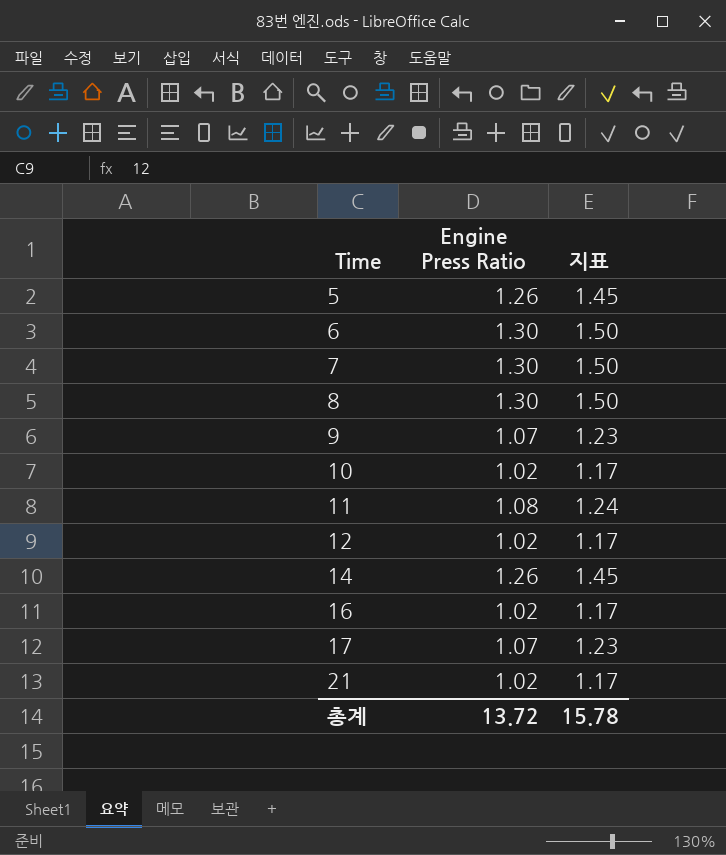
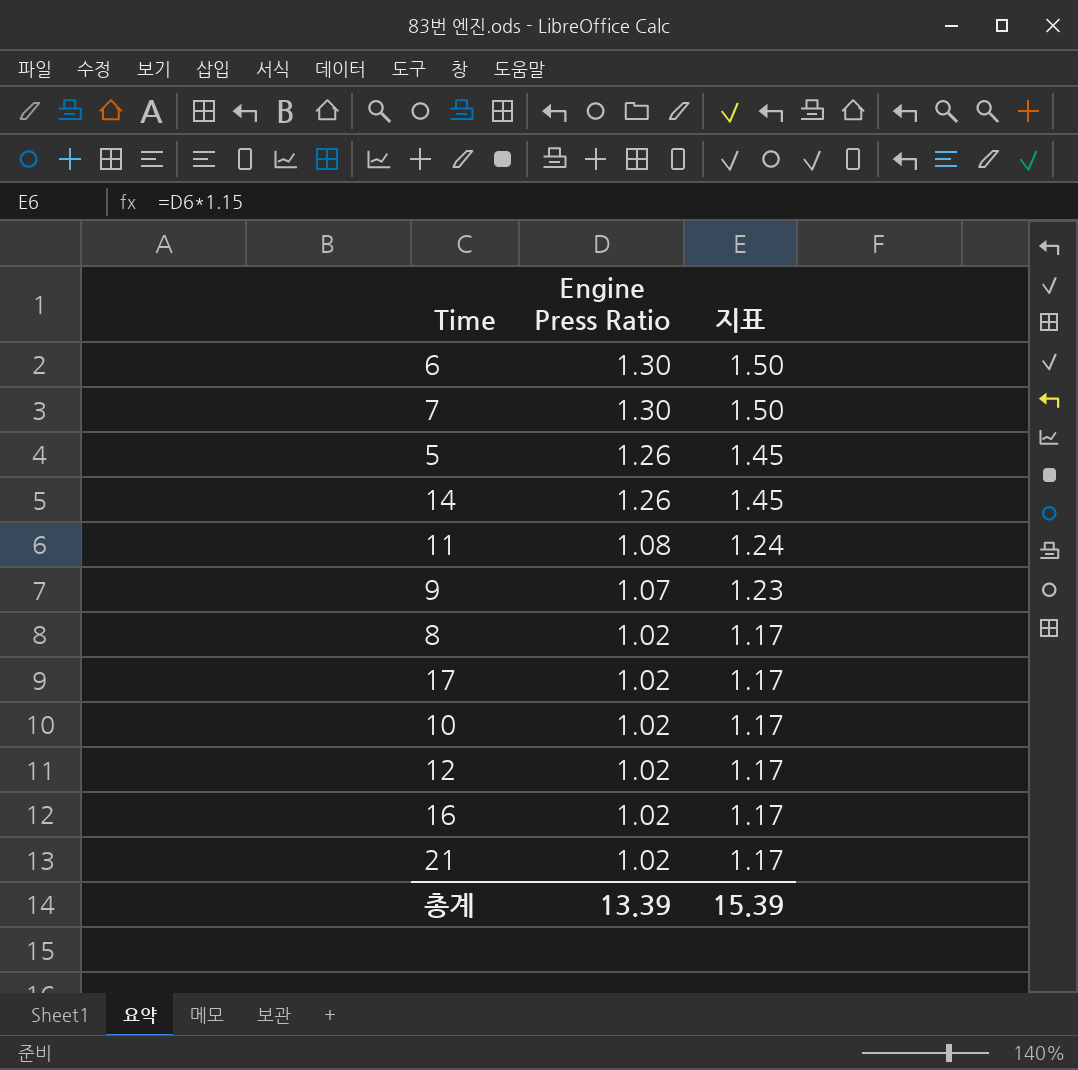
row order: Time ascending -> Engine Press Ratio descending
8 | Engine Press Ratio: 1.30 -> 1.02
8 | 지표: 1.50 -> 1.17
17 | Engine Press Ratio: 1.07 -> 1.02
17 | 지표: 1.23 -> 1.17
총계 | Engine Press Ratio: 13.72 -> 13.39
총계 | 지표: 15.78 -> 15.39

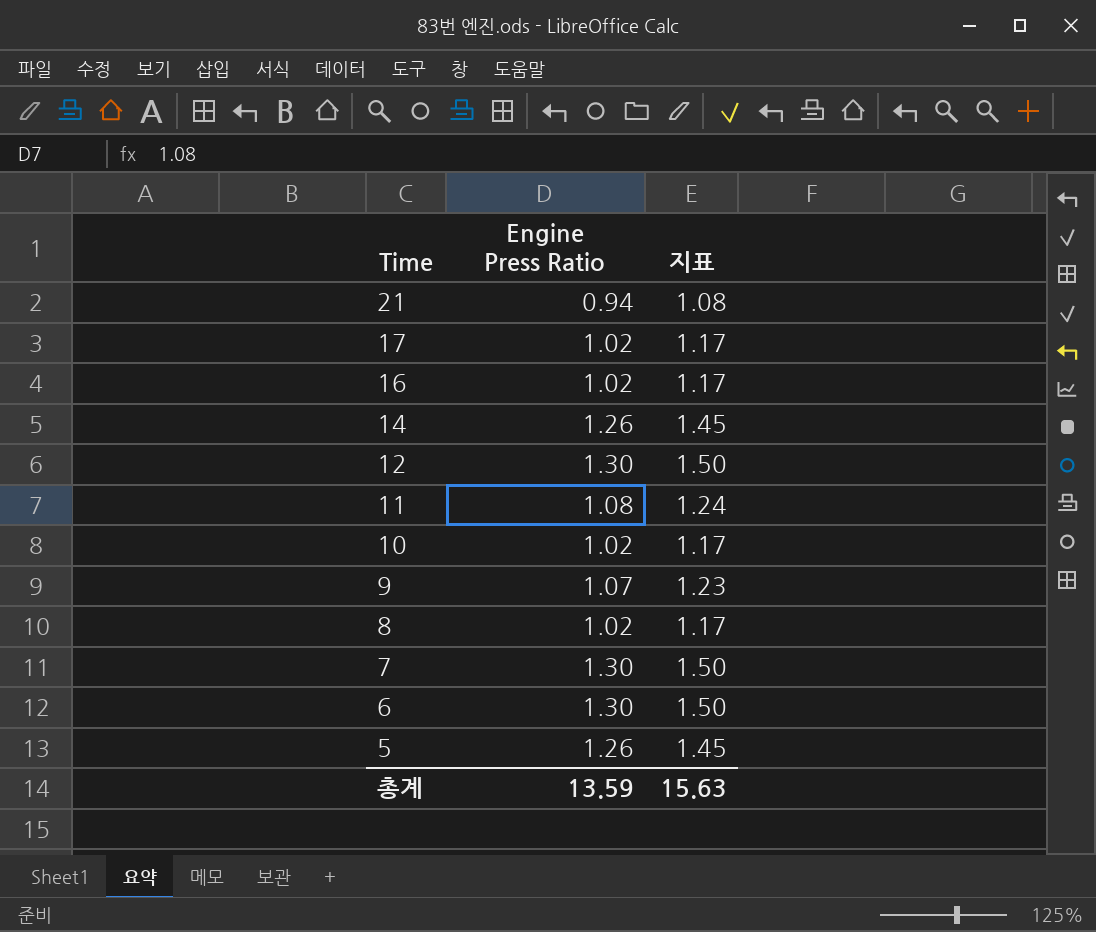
row order: Engine Press Ratio descending -> Time descending
21 | Engine Press Ratio: 1.02 -> 0.94
21 | 지표: 1.17 -> 1.08
12 | Engine Press Ratio: 1.02 -> 1.30
12 | 지표: 1.17 -> 1.50
총계 | Engine Press Ratio: 13.39 -> 13.59
총계 | 지표: 15.39 -> 15.63

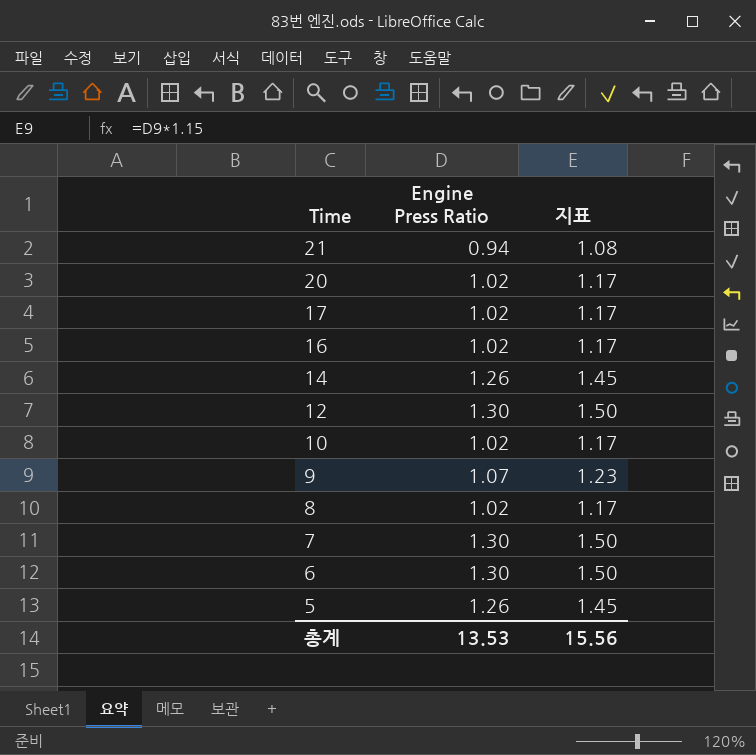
row 11: 1.08 | 1.24 -> none
row 20: none -> 1.02 | 1.17
총계 | Engine Press Ratio: 13.59 -> 13.53
총계 | 지표: 15.63 -> 15.56

